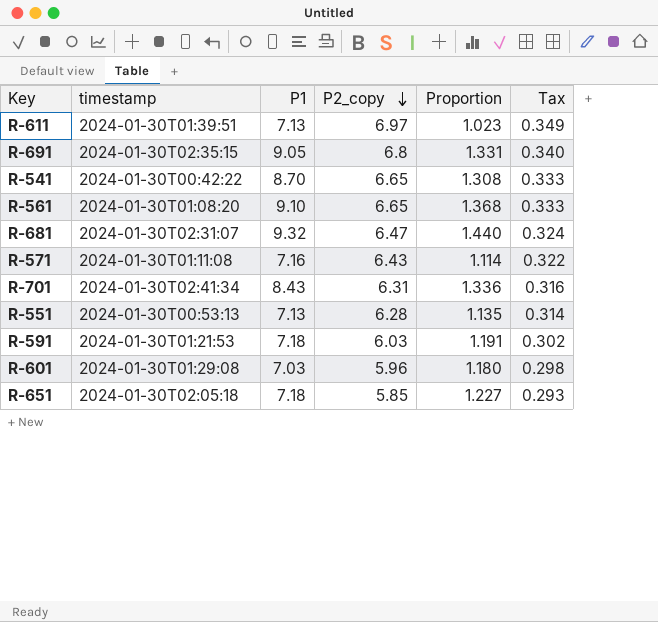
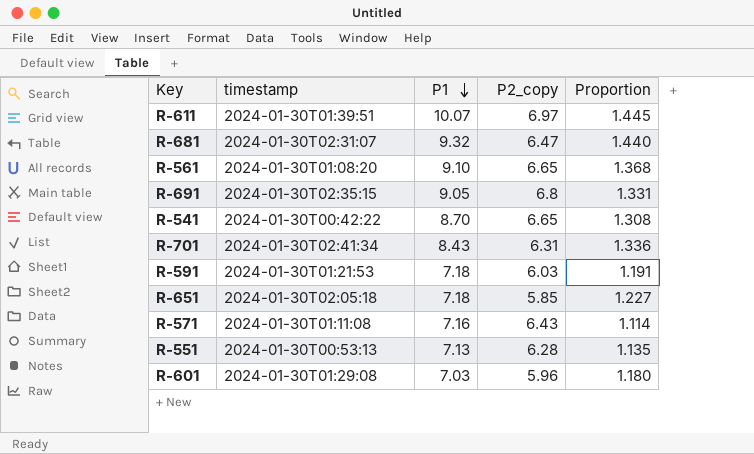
row order: P2_copy descending -> P1 descending
column Tax | formula: [P2_copy] * 0.05 -> none
R-611 | P1: 7.13 -> 10.07
R-611 | Proportion: 1.023 -> 1.445

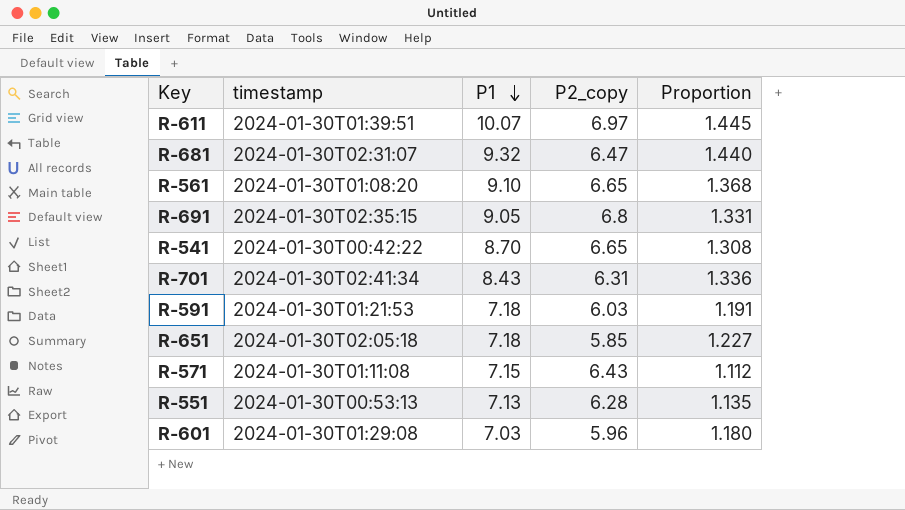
R-571 | P1: 7.16 -> 7.15
R-571 | Proportion: 1.114 -> 1.112

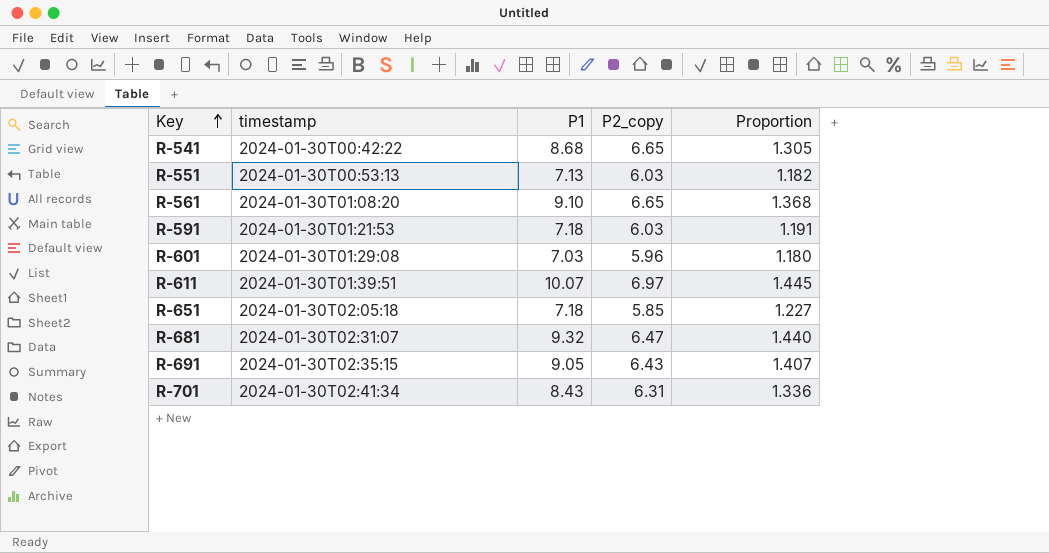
row order: P1 descending -> Key ascending
row R-571: 2024-01-30T01:11:08 | 7.15 | 6.43 | 1.112 -> none
R-541 | P1: 8.70 -> 8.68
R-541 | Proportion: 1.308 -> 1.305
R-551 | P2_copy: 6.28 -> 6.03
R-551 | Proportion: 1.135 -> 1.182
R-691 | P2_copy: 6.8 -> 6.43
R-691 | Proportion: 1.331 -> 1.407

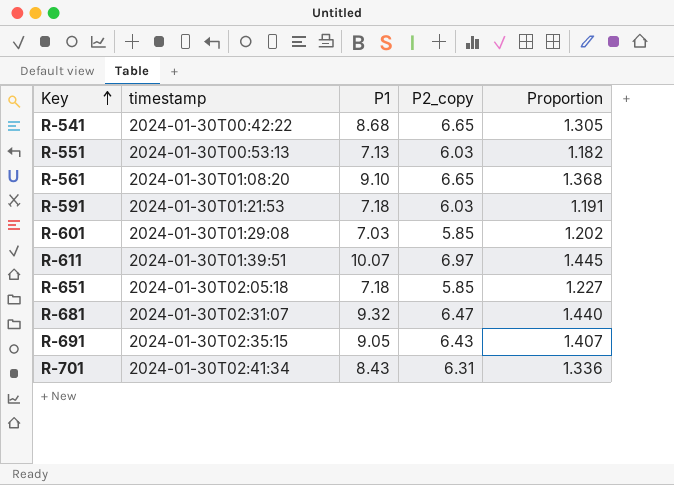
R-601 | P2_copy: 5.96 -> 5.85
R-601 | Proportion: 1.180 -> 1.202

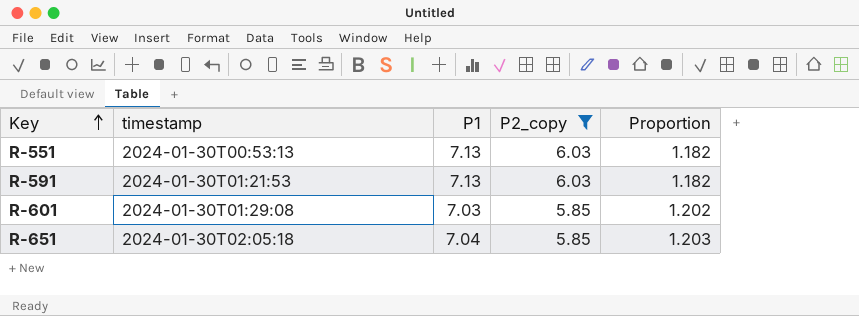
filter: none -> P2_copy <= 6.03
R-591 | P1: 7.18 -> 7.13
R-591 | Proportion: 1.191 -> 1.182
R-651 | P1: 7.18 -> 7.04
R-651 | Proportion: 1.227 -> 1.203

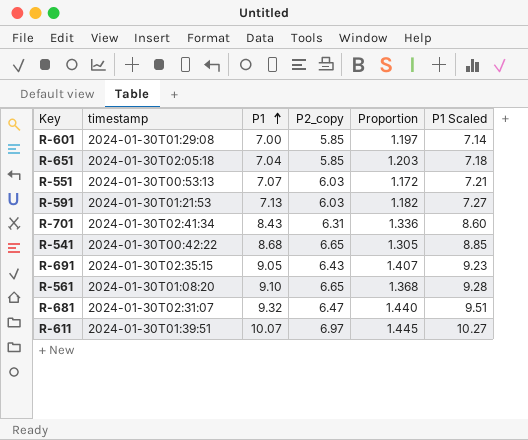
filter: P2_copy <= 6.03 -> none
row order: Key ascending -> P1 ascending
column P1 Scaled | formula: none -> [P1] * 1.02
R-601 | P1: 7.03 -> 7.00
R-601 | Proportion: 1.202 -> 1.197
R-551 | P1: 7.13 -> 7.07
R-551 | Proportion: 1.182 -> 1.172

